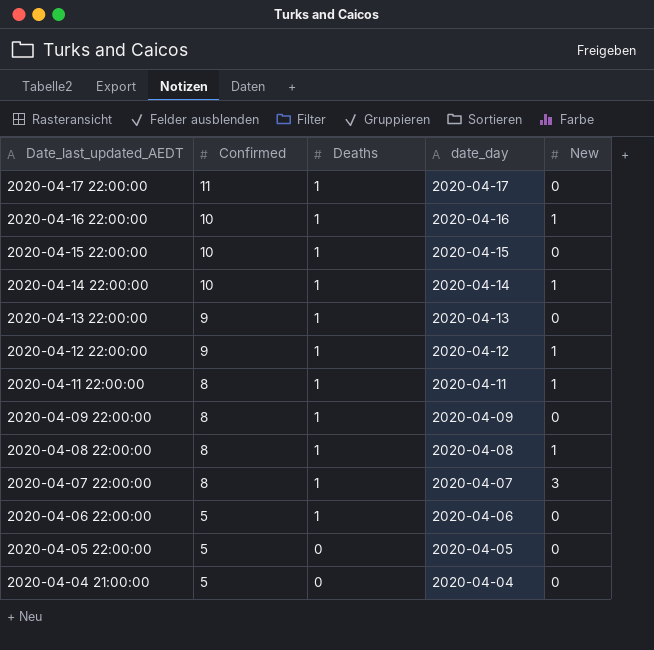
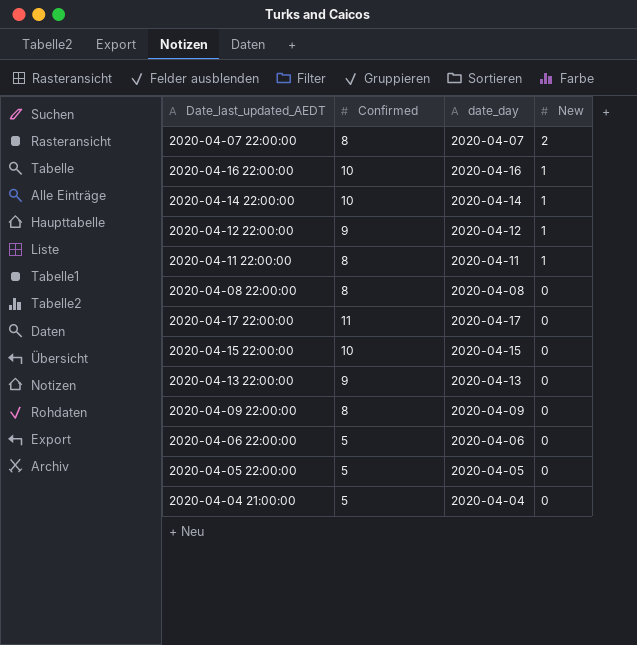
row order: Date_last_updated_AEDT descending -> New descending
column Deaths | position: 3 -> none
2020-04-07 22:00:00 | New: 3 -> 2
2020-04-08 22:00:00 | New: 1 -> 0

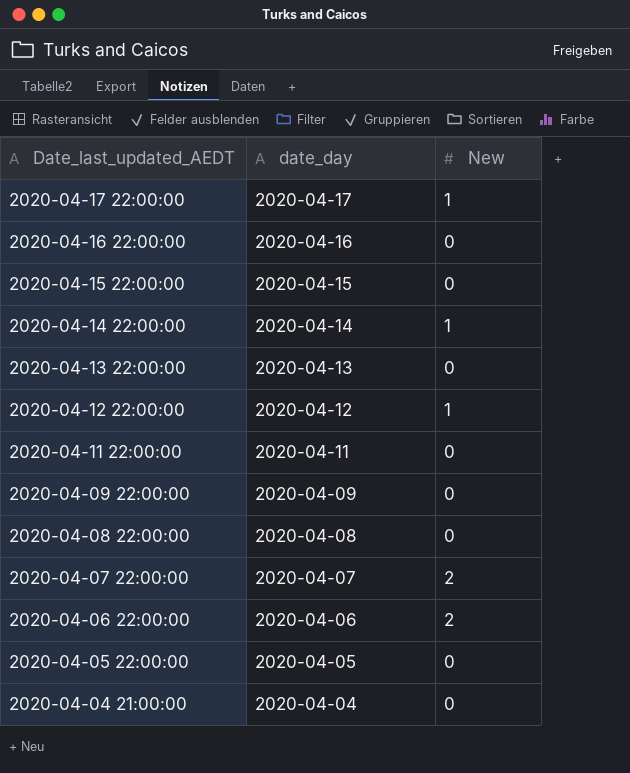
row order: New descending -> Date_last_updated_AEDT descending
column Confirmed | position: 2 -> none
2020-04-17 22:00:00 | New: 0 -> 1
2020-04-16 22:00:00 | New: 1 -> 0
2020-04-11 22:00:00 | New: 1 -> 0
2020-04-06 22:00:00 | New: 0 -> 2

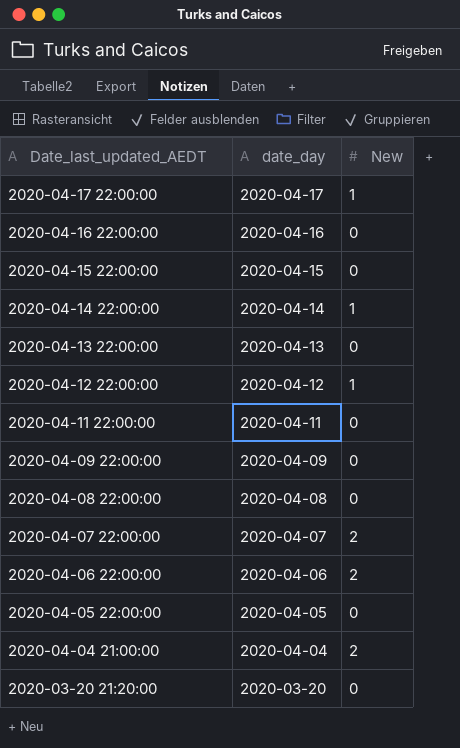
2020-04-04 21:00:00 | New: 0 -> 2
row 2020-03-20 21:20:00: none -> 2020-03-20 | 0

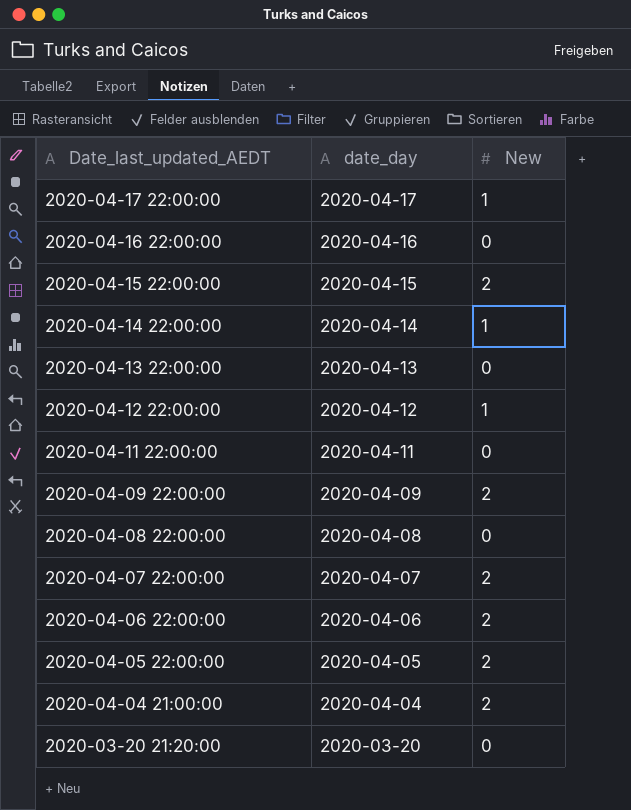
2020-04-15 22:00:00 | New: 0 -> 2
2020-04-09 22:00:00 | New: 0 -> 2
2020-04-05 22:00:00 | New: 0 -> 2

